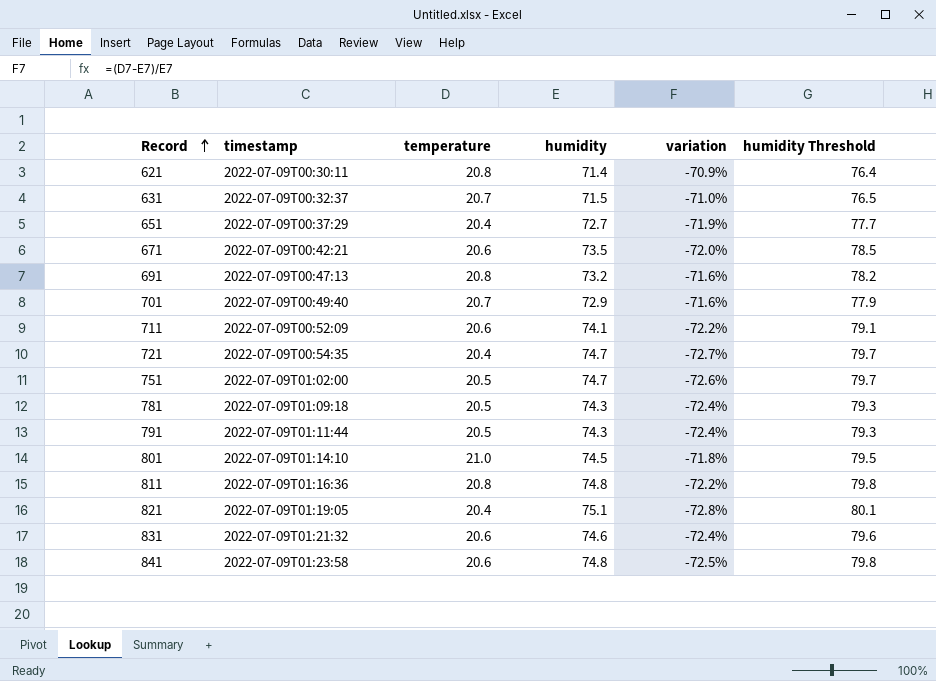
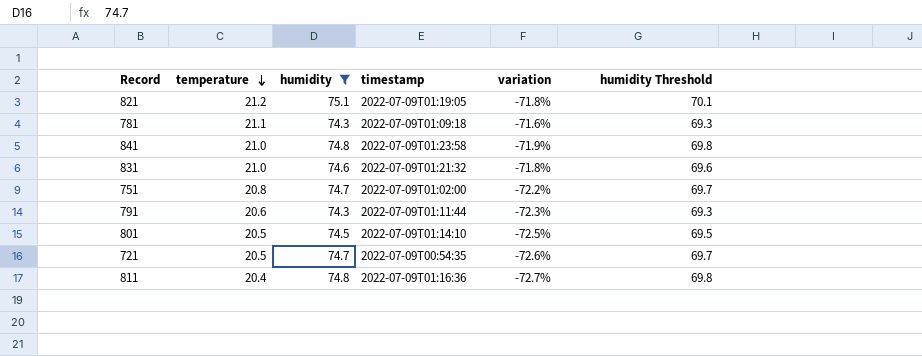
filter: none -> humidity >= 74.3
row order: Record ascending -> temperature descending
column timestamp | position: 2 -> 4
column humidity Threshold | formula: [humidity] + 5 -> [humidity] - 5
821 | temperature: 20.4 -> 21.2
821 | variation: -72.8% -> -71.8%
781 | temperature: 20.5 -> 21.1
781 | variation: -72.4% -> -71.6%
841 | temperature: 20.6 -> 21.0
841 | variation: -72.5% -> -71.9%
831 | temperature: 20.6 -> 21.0
831 | variation: -72.4% -> -71.8%
751 | temperature: 20.5 -> 20.8
751 | variation: -72.6% -> -72.2%
791 | temperature: 20.5 -> 20.6
791 | variation: -72.4% -> -72.3%
801 | temperature: 21.0 -> 20.5
801 | variation: -71.8% -> -72.5%
721 | temperature: 20.4 -> 20.5
721 | variation: -72.7% -> -72.6%
811 | temperature: 20.8 -> 20.4
811 | variation: -72.2% -> -72.7%

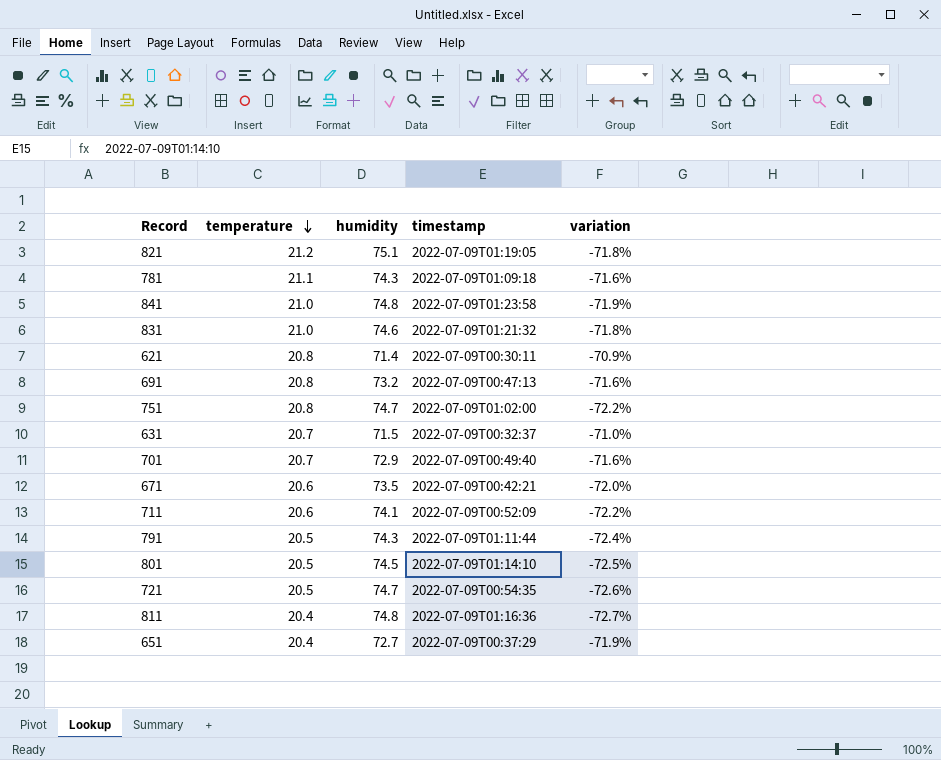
filter: humidity >= 74.3 -> none
column humidity Threshold | formula: [humidity] - 5 -> none
791 | temperature: 20.6 -> 20.5
791 | variation: -72.3% -> -72.4%

